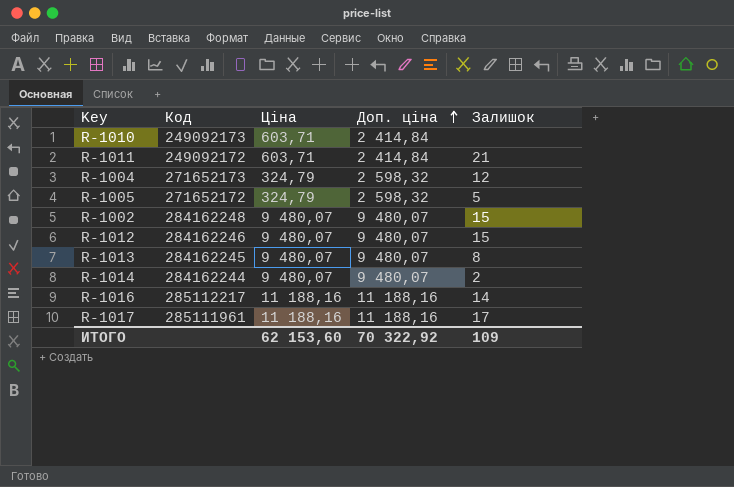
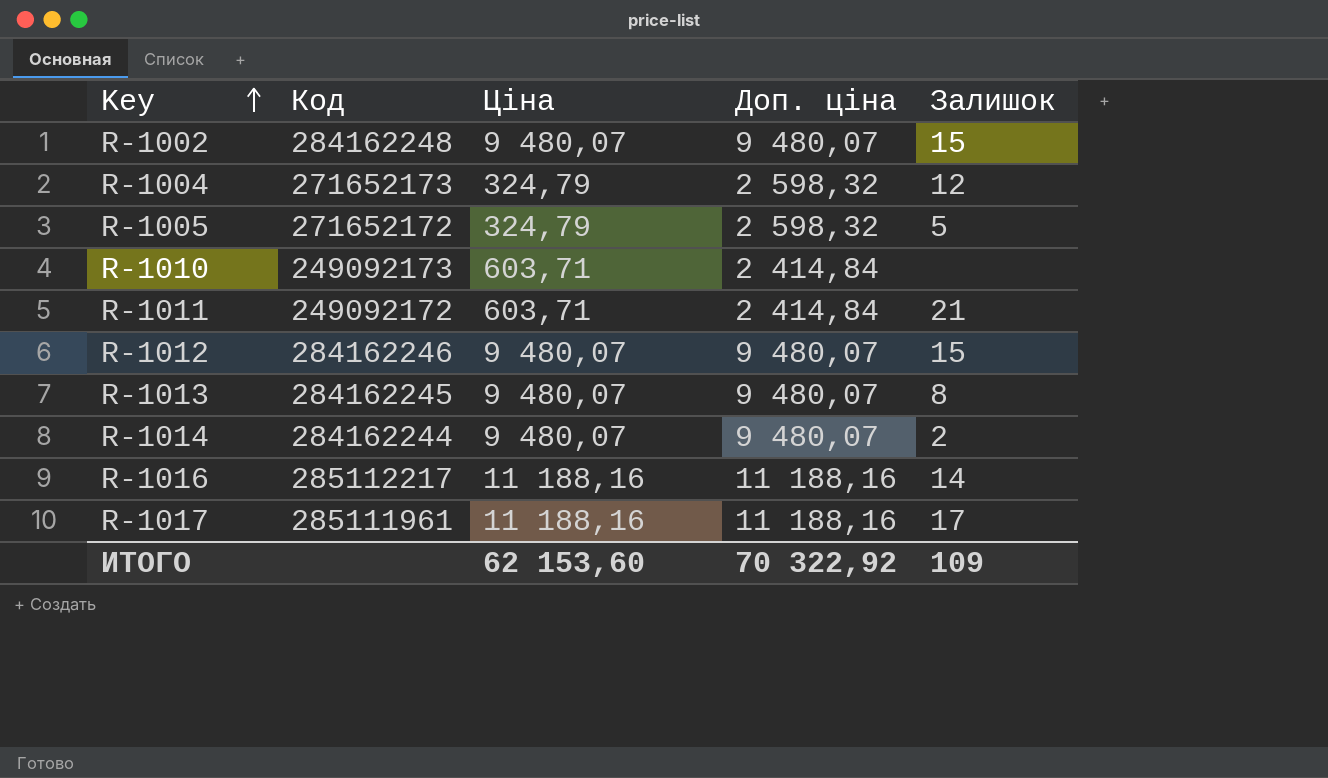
row order: Доп. ціна ascending -> Key ascending

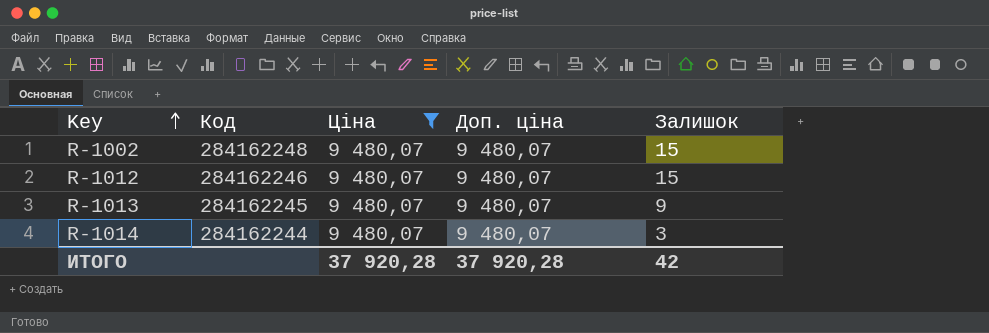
filter: none -> Ціна = 9 480,07
R-1013 | Залишок: 8 -> 9
R-1014 | Залишок: 2 -> 3
ИТОГО | Ціна: 62 153,60 -> 37 920,28
ИТОГО | Доп. ціна: 70 322,92 -> 37 920,28
ИТОГО | Залишок: 109 -> 42

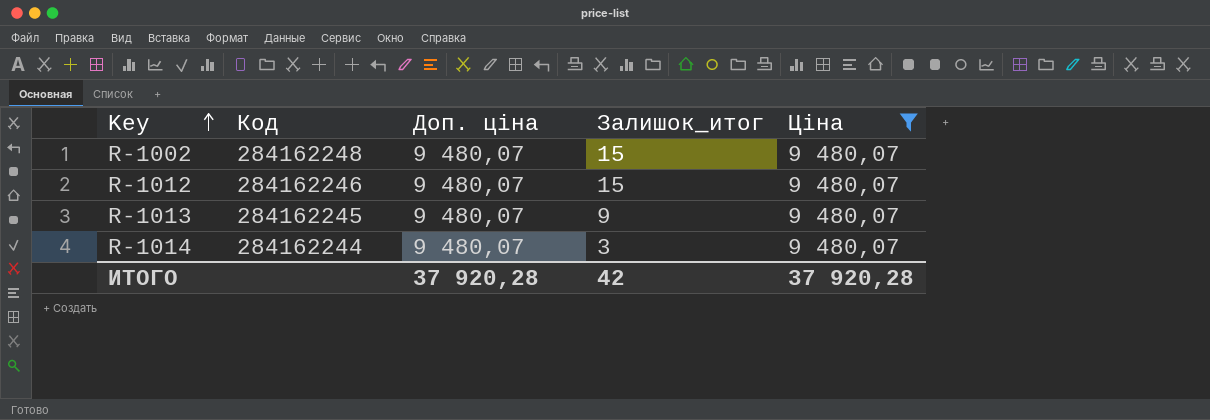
column name: Залишок -> Залишок_итог
column Ціна | position: 3 -> 5

